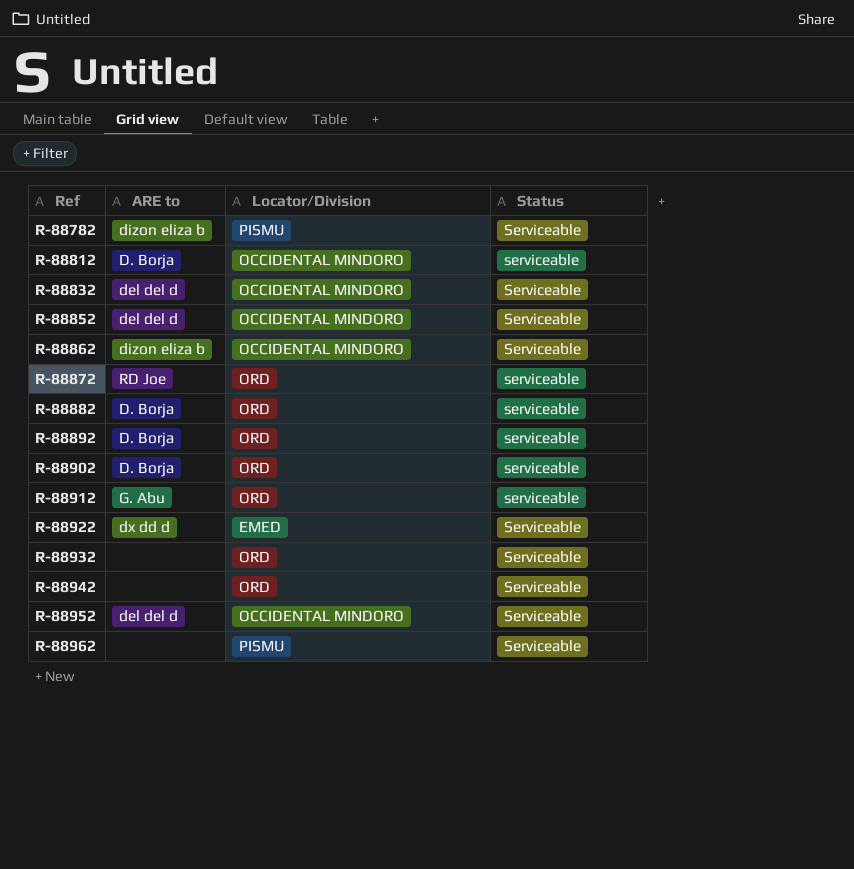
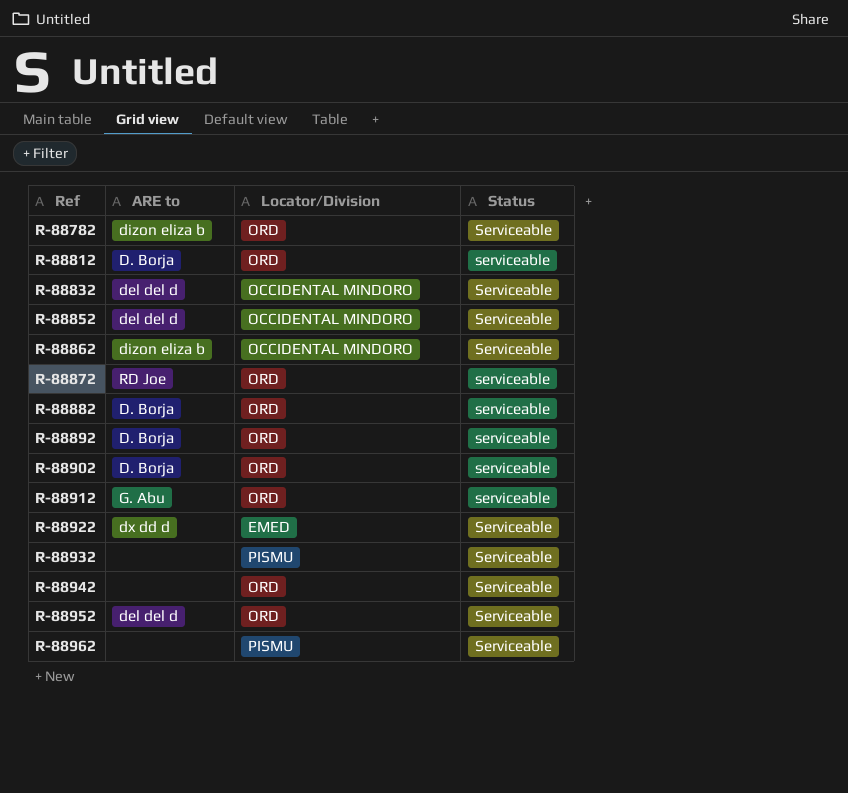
R-88782 | Locator/Division: PISMU -> ORD
R-88812 | Locator/Division: OCCIDENTAL MINDORO -> ORD
R-88932 | Locator/Division: ORD -> PISMU
R-88952 | Locator/Division: OCCIDENTAL MINDORO -> ORD

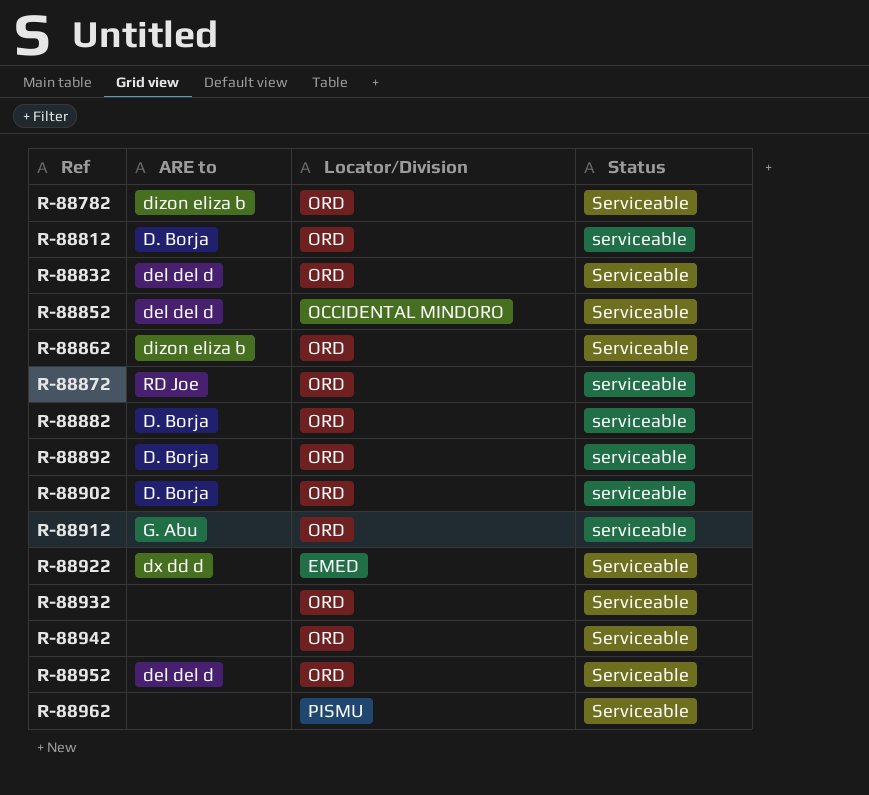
R-88832 | Locator/Division: OCCIDENTAL MINDORO -> ORD
R-88862 | Locator/Division: OCCIDENTAL MINDORO -> ORD
R-88932 | Locator/Division: PISMU -> ORD

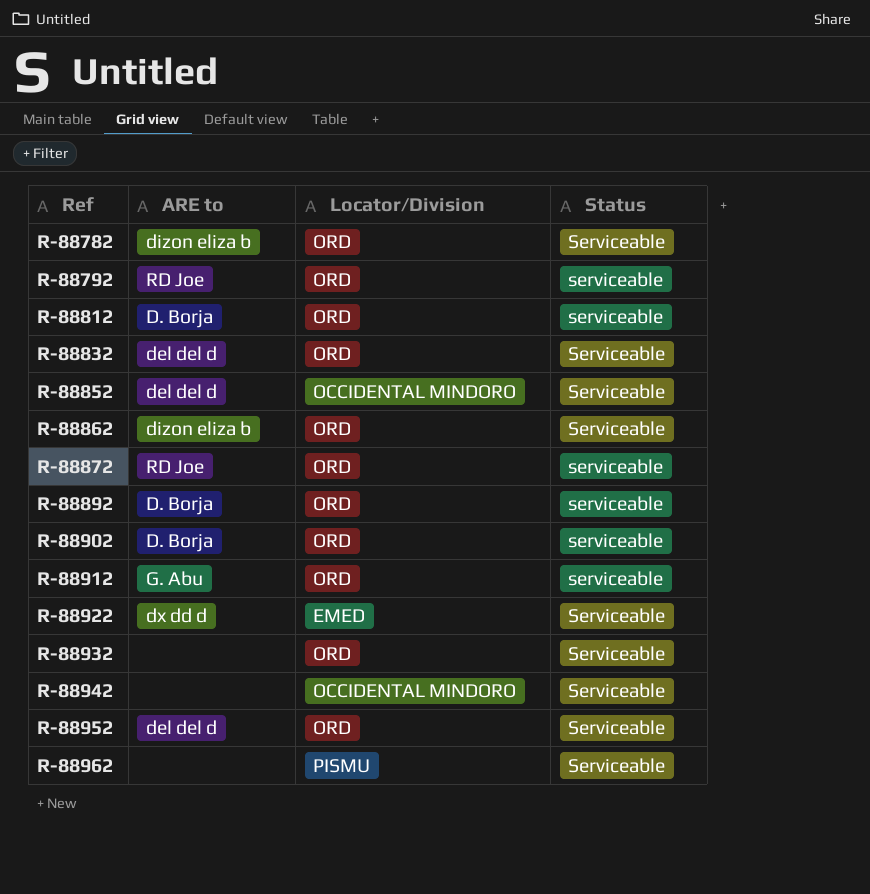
row R-88882: D. Borja | ORD | serviceable -> none
row R-88792: none -> RD Joe | ORD | serviceable
R-88942 | Locator/Division: ORD -> OCCIDENTAL MINDORO

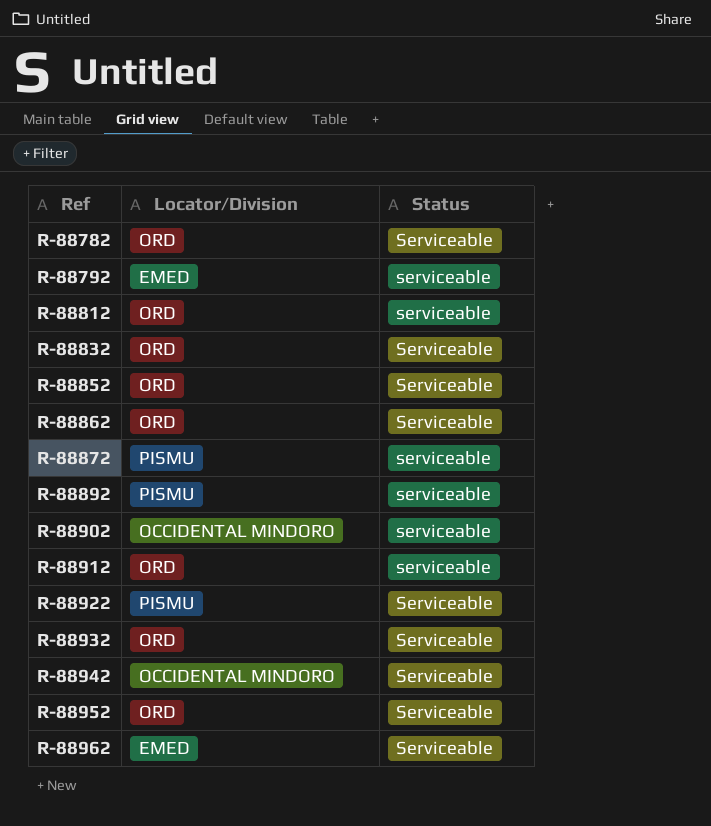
column ARE to | position: 2 -> none
R-88792 | Locator/Division: ORD -> EMED
R-88852 | Locator/Division: OCCIDENTAL MINDORO -> ORD
R-88872 | Locator/Division: ORD -> PISMU
R-88892 | Locator/Division: ORD -> PISMU
R-88902 | Locator/Division: ORD -> OCCIDENTAL MINDORO
R-88922 | Locator/Division: EMED -> PISMU
R-88962 | Locator/Division: PISMU -> EMED

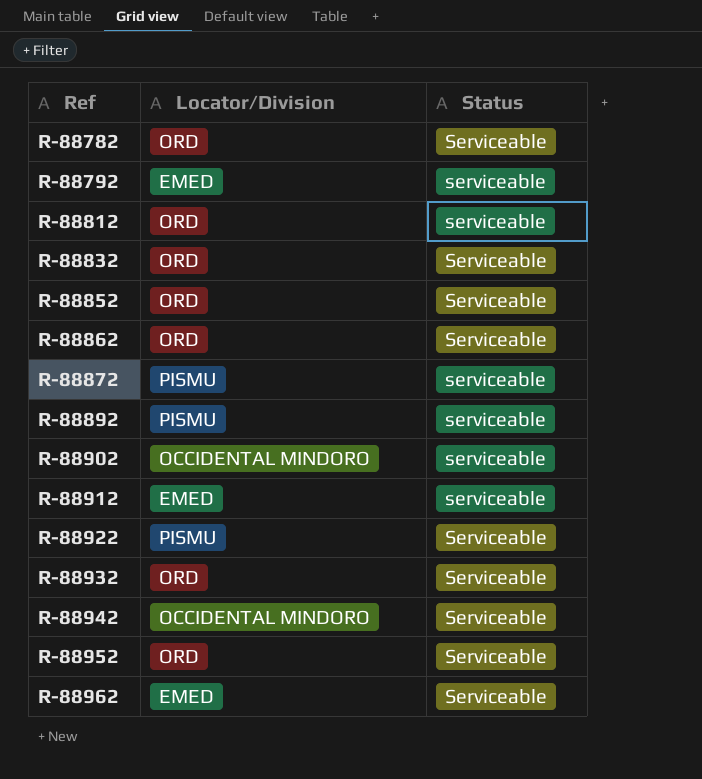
R-88912 | Locator/Division: ORD -> EMED

